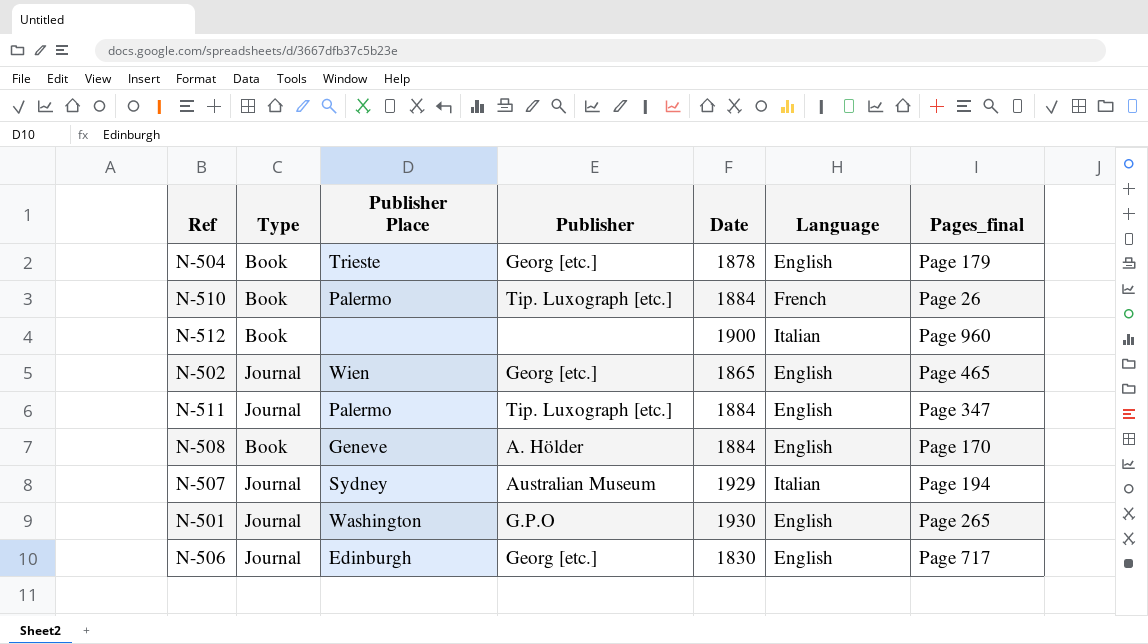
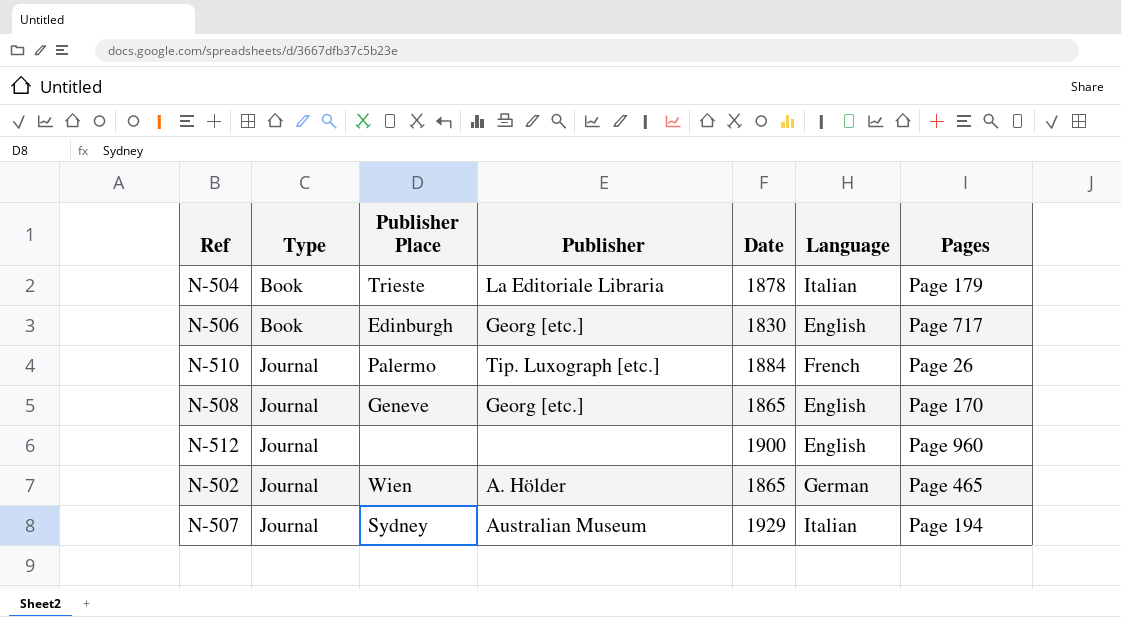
row order: none -> Type ascending
column name: Pages_final -> Pages
row N-511: Journal | Palermo | Tip. Luxograph [etc.] | 1884 | English | Page 347 -> none
row N-501: Journal | Washington | G.P.O | 1930 | English | Page 265 -> none
N-504 | Publisher: Georg [etc.] -> La Editoriale Libraria
N-504 | Language: English -> Italian
N-506 | Type: Journal -> Book
N-510 | Type: Book -> Journal
N-508 | Type: Book -> Journal
N-508 | Publisher: A. Hölder -> Georg [etc.]
N-508 | Date: 1884 -> 1865
N-512 | Type: Book -> Journal
N-512 | Language: Italian -> English
N-502 | Publisher: Georg [etc.] -> A. Hölder
N-502 | Language: English -> German

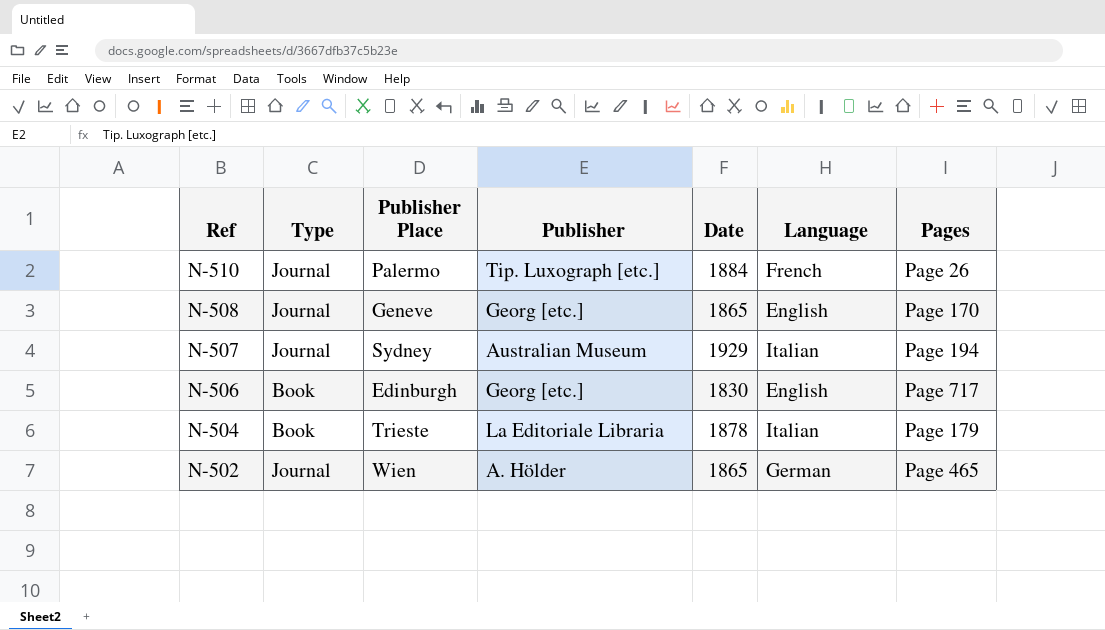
row order: Type ascending -> Ref descending
row N-512: Journal | none | none | 1900 | English | Page 960 -> none

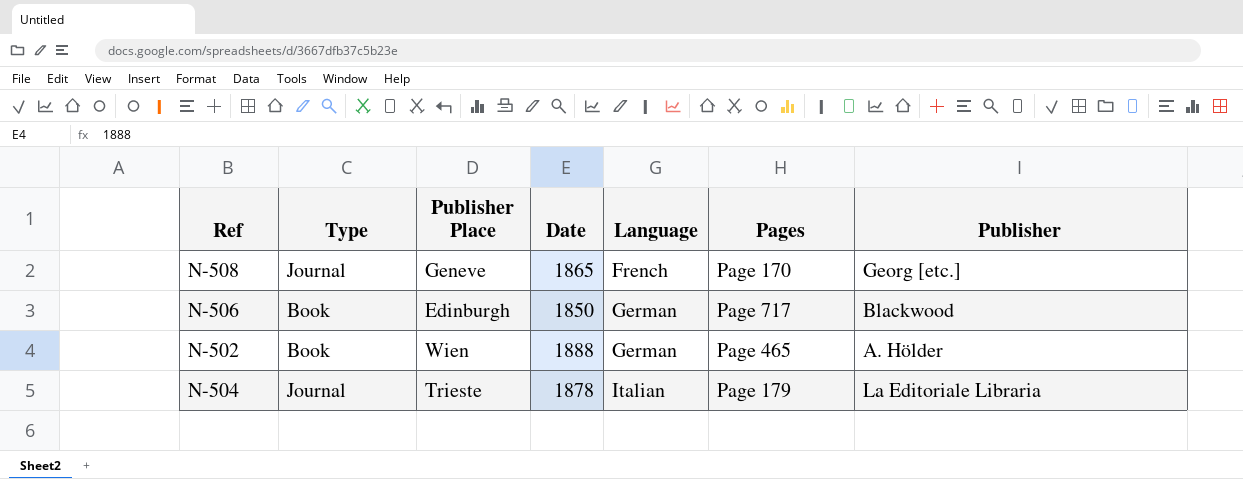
row order: Ref descending -> Language ascending
column Publisher | position: 4 -> 7
row N-510: Journal | Palermo | Tip. Luxograph [etc.] | 1884 | French | Page 26 -> none
row N-507: Journal | Sydney | Australian Museum | 1929 | Italian | Page 194 -> none
N-508 | Language: English -> French
N-506 | Date: 1830 -> 1850
N-506 | Language: English -> German
N-506 | Publisher: Georg [etc.] -> Blackwood
N-502 | Type: Journal -> Book
N-502 | Date: 1865 -> 1888
N-504 | Type: Book -> Journal

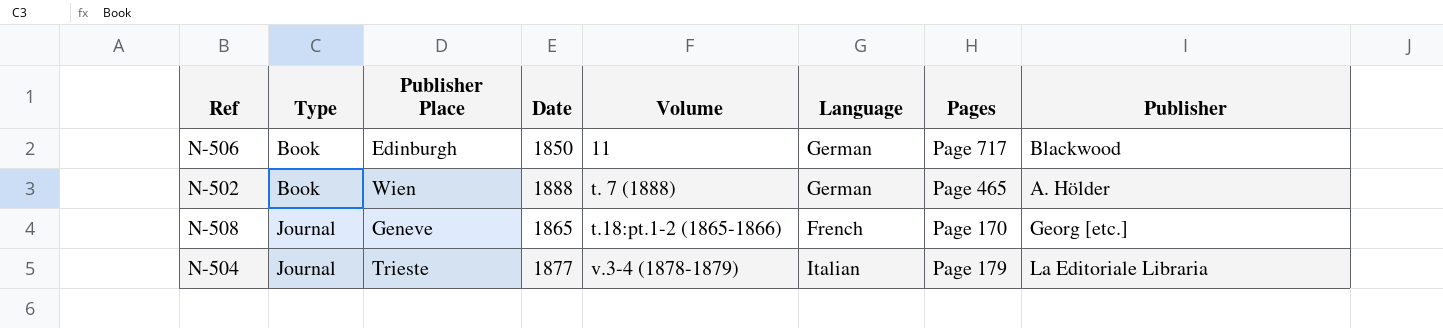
row order: Language ascending -> Type ascending
column Volume | position: none -> 5
N-504 | Date: 1878 -> 1877

